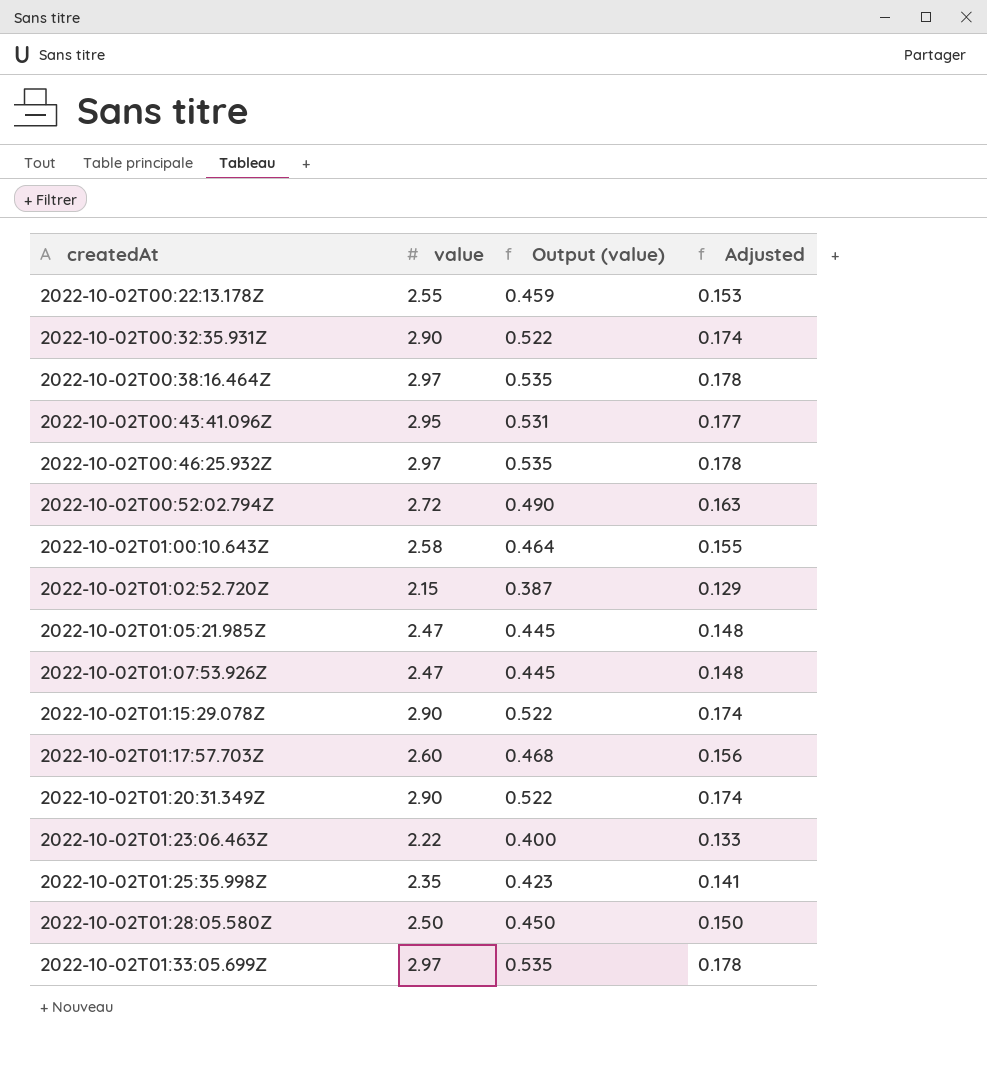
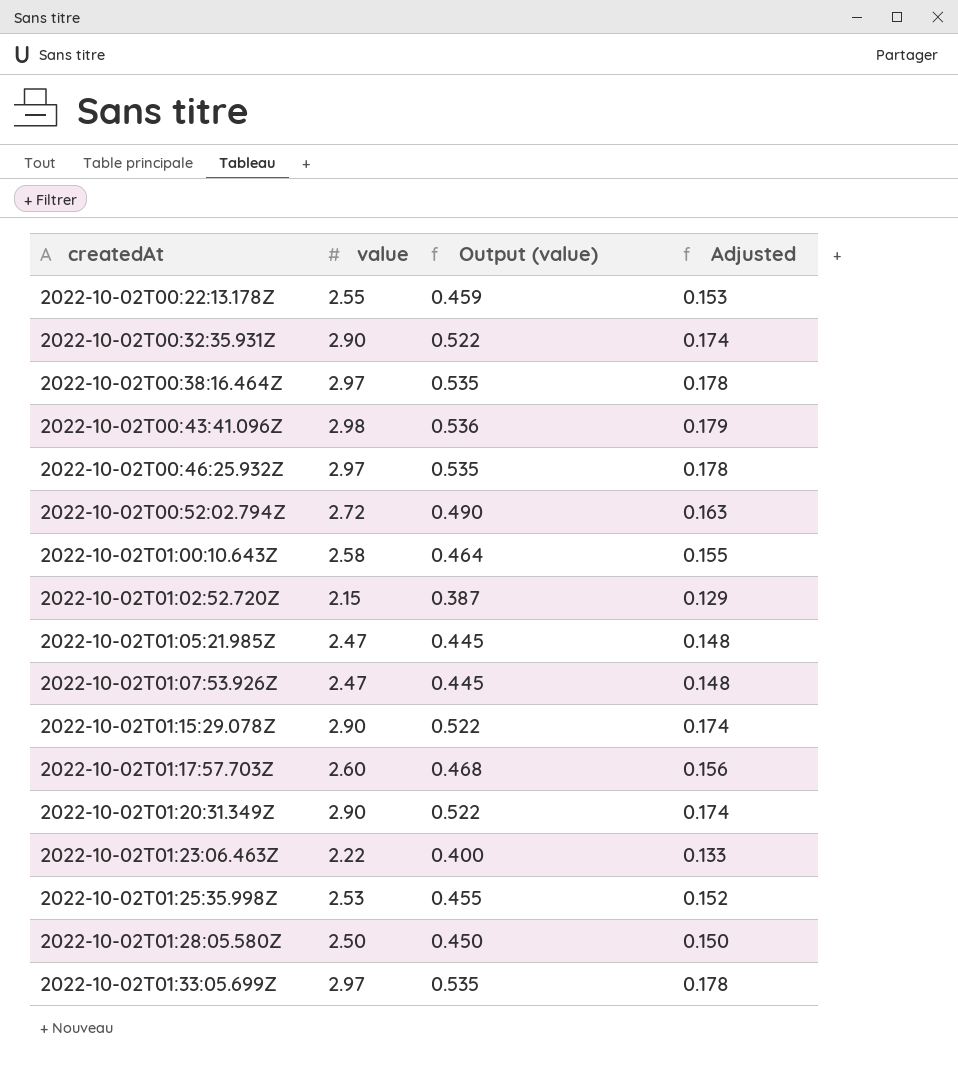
2022-10-02T00:43:41.096Z | value: 2.95 -> 2.98
2022-10-02T00:43:41.096Z | Output (value): 0.531 -> 0.536
2022-10-02T00:43:41.096Z | Adjusted: 0.177 -> 0.179
2022-10-02T01:25:35.998Z | value: 2.35 -> 2.53
2022-10-02T01:25:35.998Z | Output (value): 0.423 -> 0.455
2022-10-02T01:25:35.998Z | Adjusted: 0.141 -> 0.152

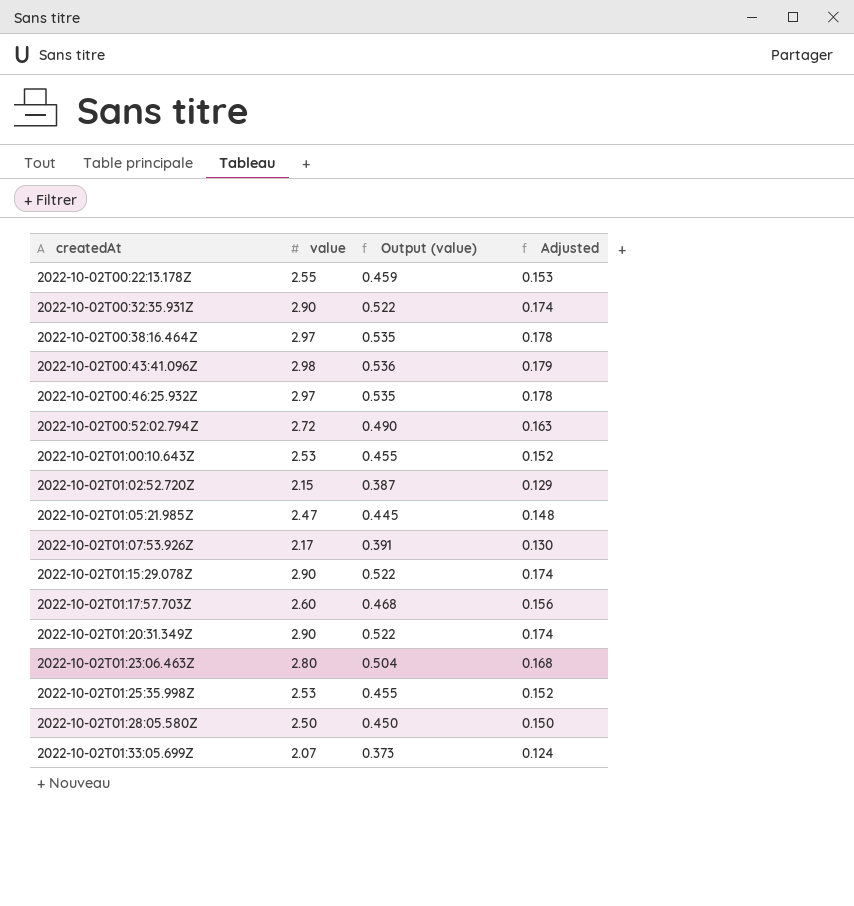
2022-10-02T01:00:10.643Z | value: 2.58 -> 2.53
2022-10-02T01:00:10.643Z | Output (value): 0.464 -> 0.455
2022-10-02T01:00:10.643Z | Adjusted: 0.155 -> 0.152
2022-10-02T01:07:53.926Z | value: 2.47 -> 2.17
2022-10-02T01:07:53.926Z | Output (value): 0.445 -> 0.391
2022-10-02T01:07:53.926Z | Adjusted: 0.148 -> 0.130
2022-10-02T01:23:06.463Z | value: 2.22 -> 2.80
2022-10-02T01:23:06.463Z | Output (value): 0.400 -> 0.504
2022-10-02T01:23:06.463Z | Adjusted: 0.133 -> 0.168
2022-10-02T01:33:05.699Z | value: 2.97 -> 2.07
2022-10-02T01:33:05.699Z | Output (value): 0.535 -> 0.373
2022-10-02T01:33:05.699Z | Adjusted: 0.178 -> 0.124

